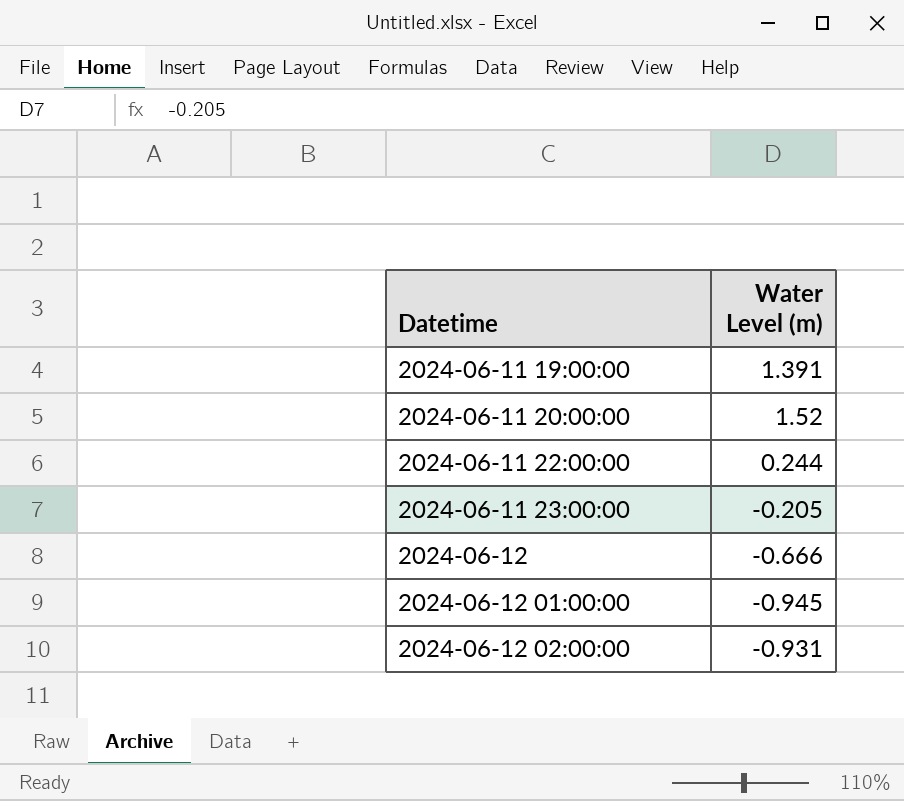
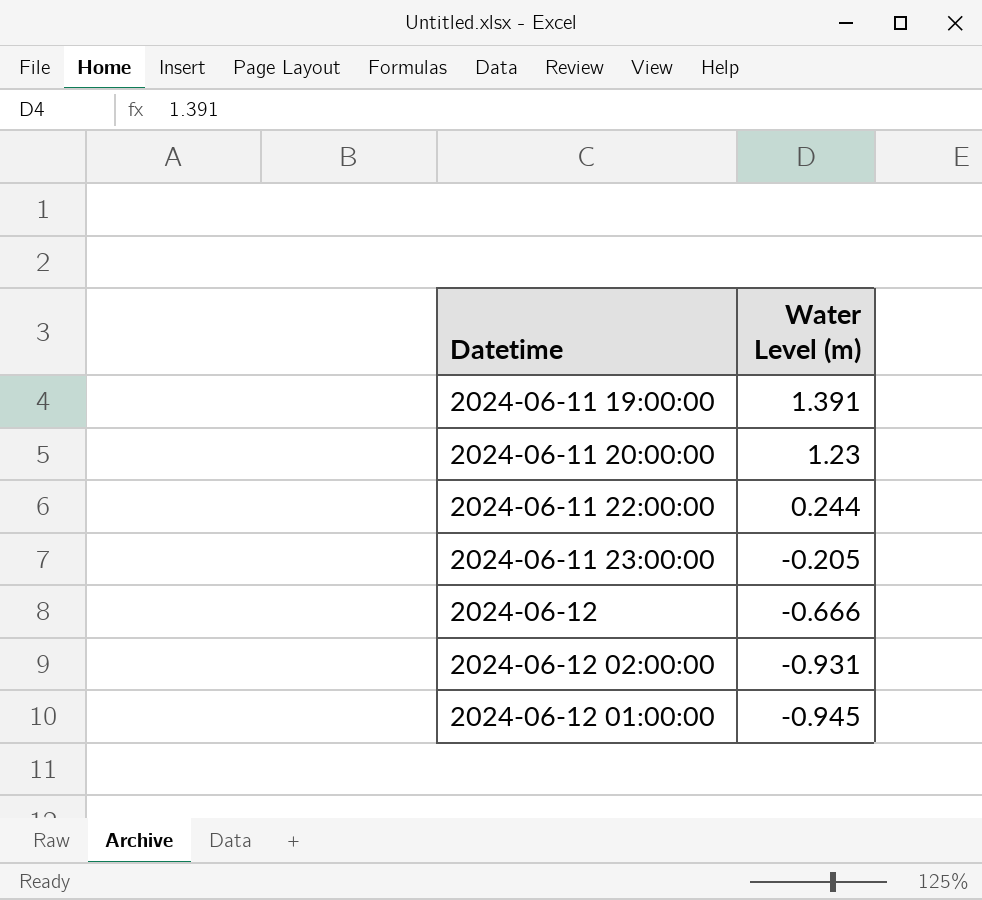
row order: Datetime ascending -> Water Level (m) descending
2024-06-11 20:00:00 | Water Level (m): 1.52 -> 1.23

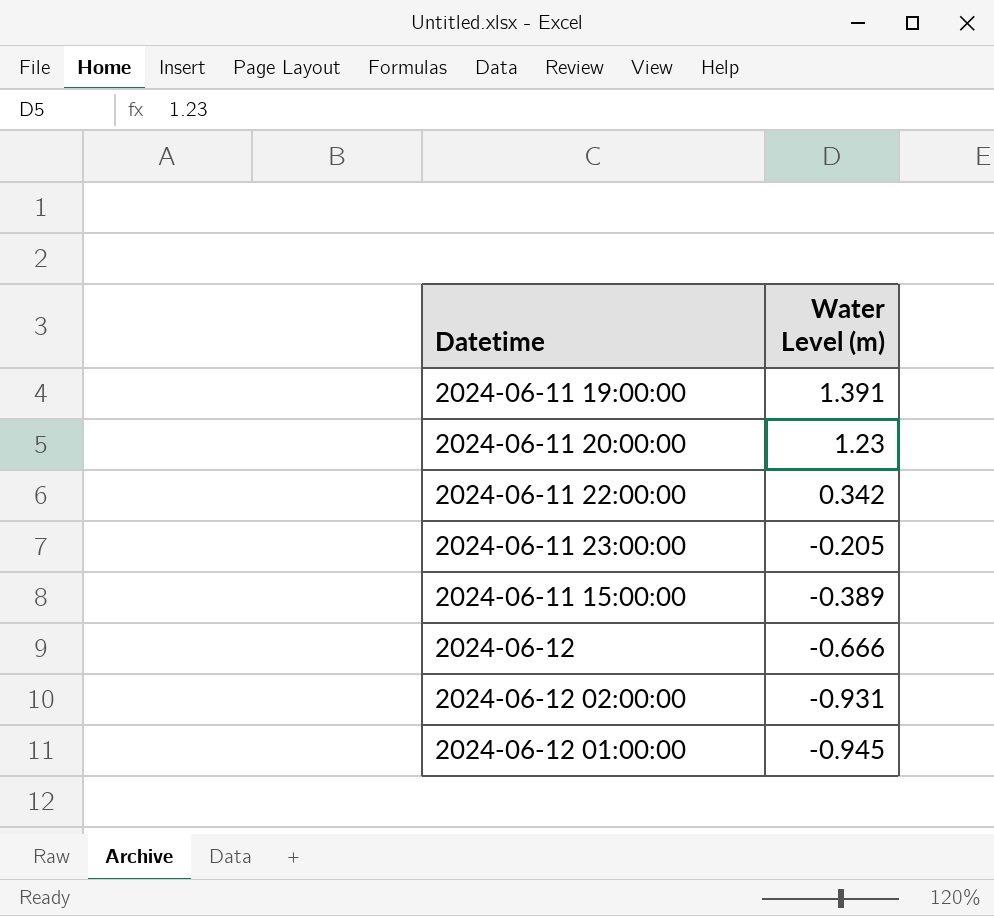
2024-06-11 22:00:00 | Water Level (m): 0.244 -> 0.342
row 2024-06-11 15:00:00: none -> -0.389

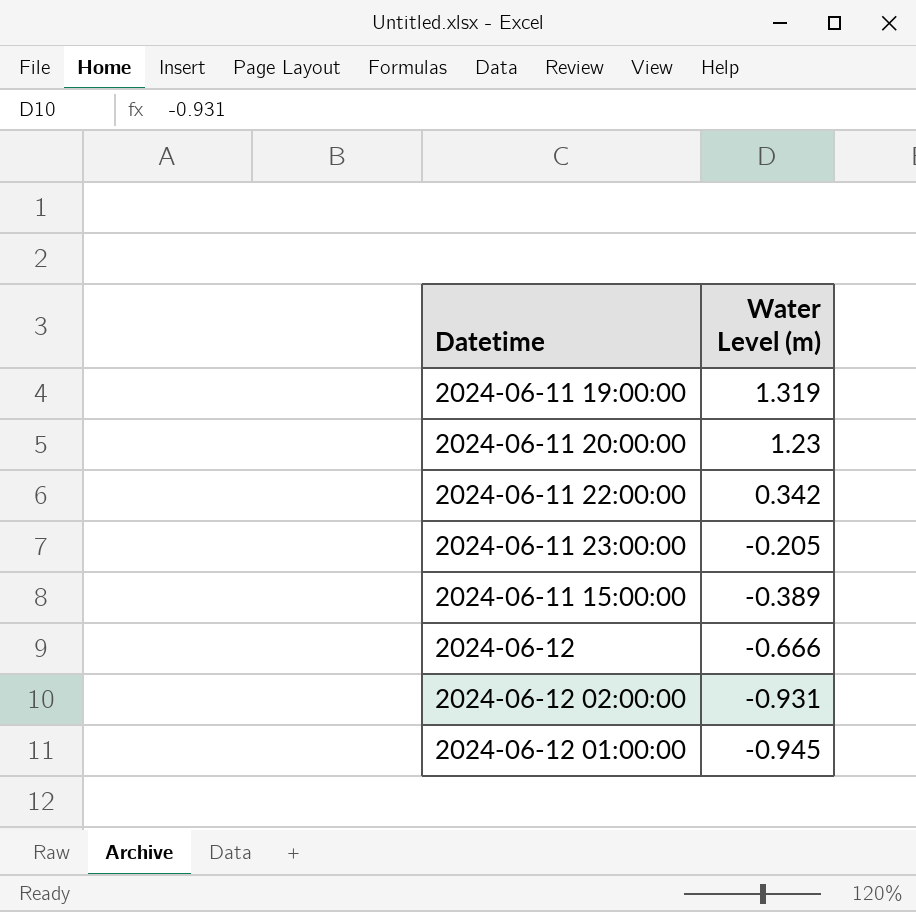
2024-06-11 19:00:00 | Water Level (m): 1.391 -> 1.319

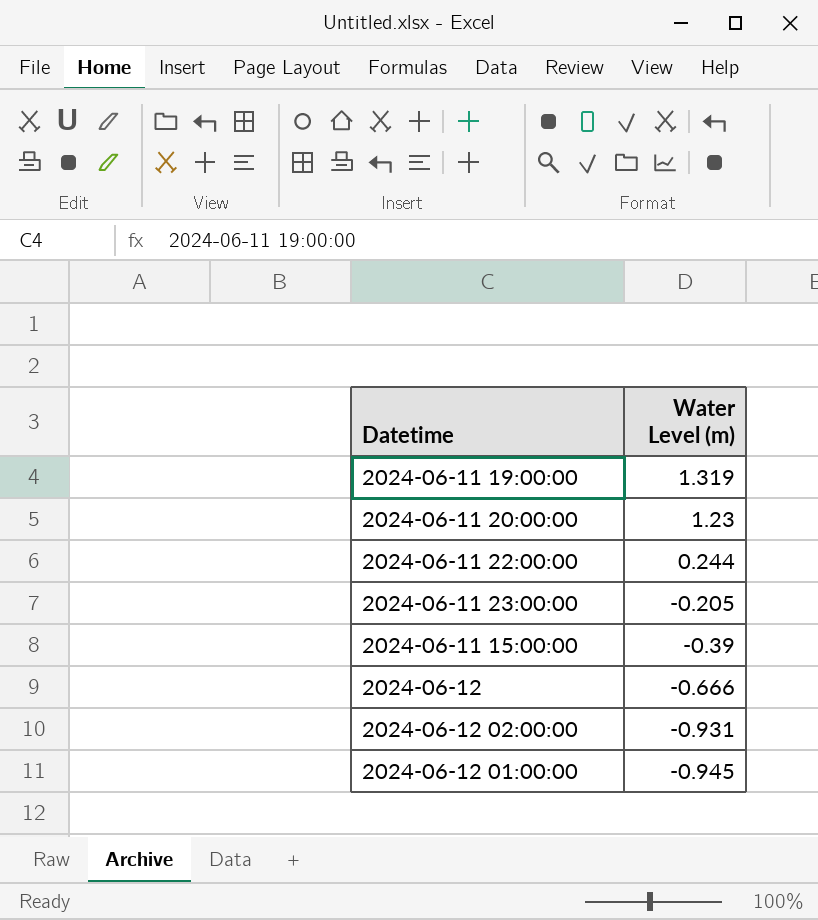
2024-06-11 22:00:00 | Water Level (m): 0.342 -> 0.244
2024-06-11 15:00:00 | Water Level (m): -0.389 -> -0.39

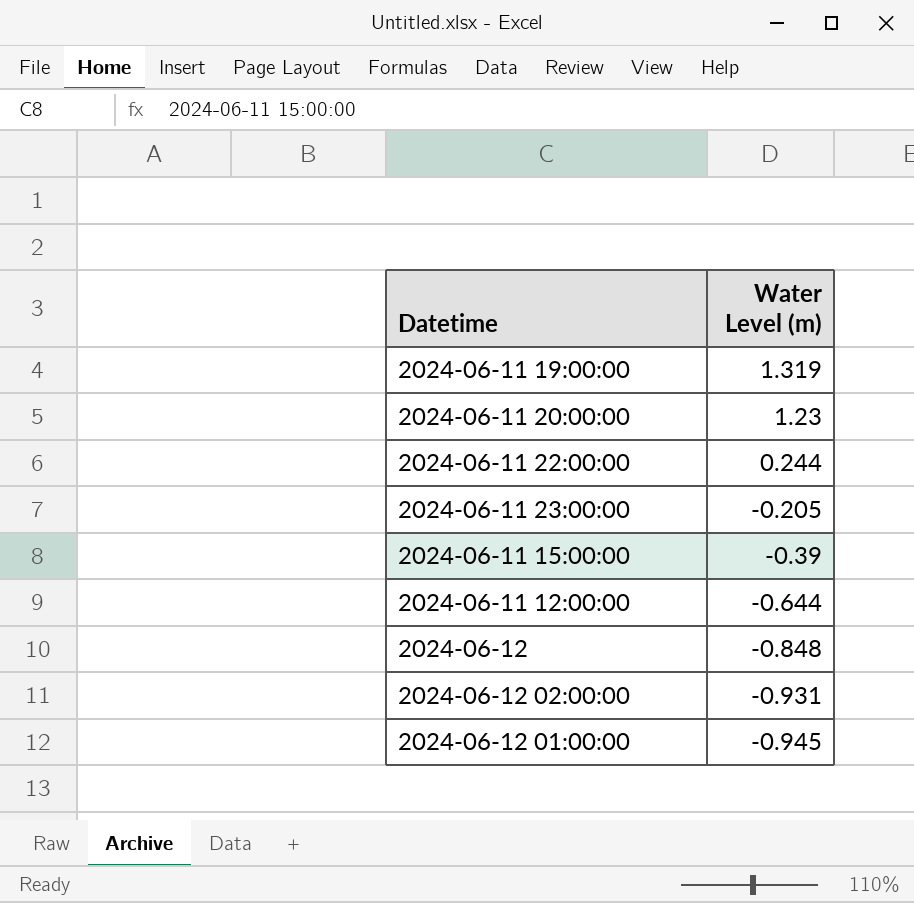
row 2024-06-11 12:00:00: none -> -0.644
2024-06-12 | Water Level (m): -0.666 -> -0.848

